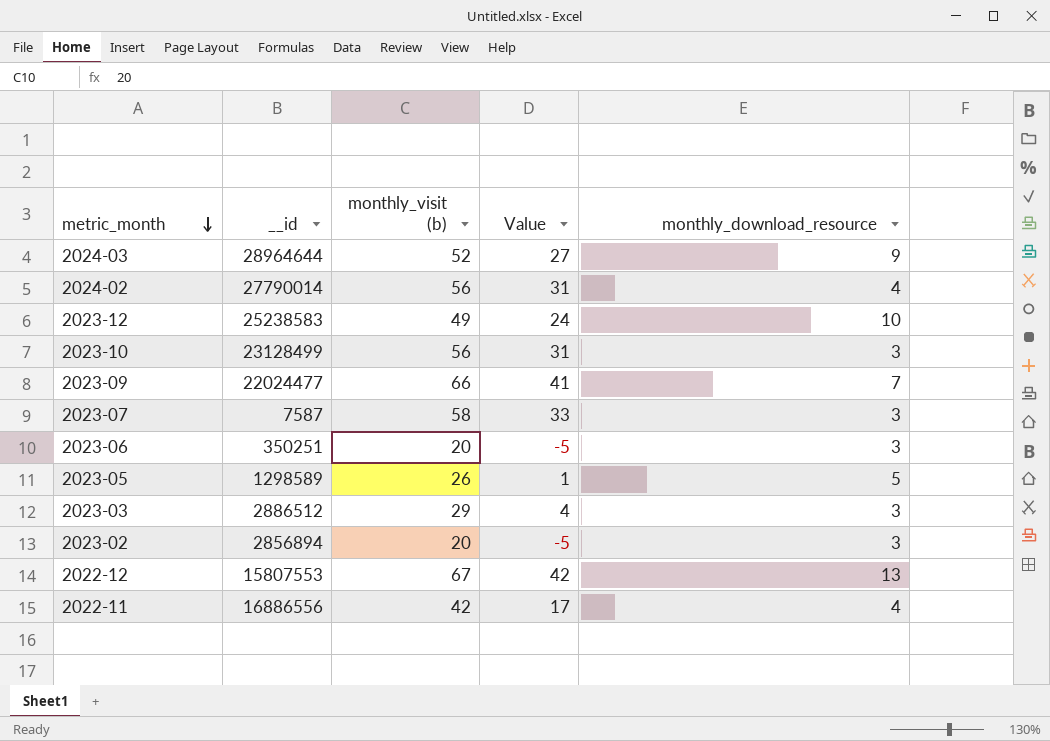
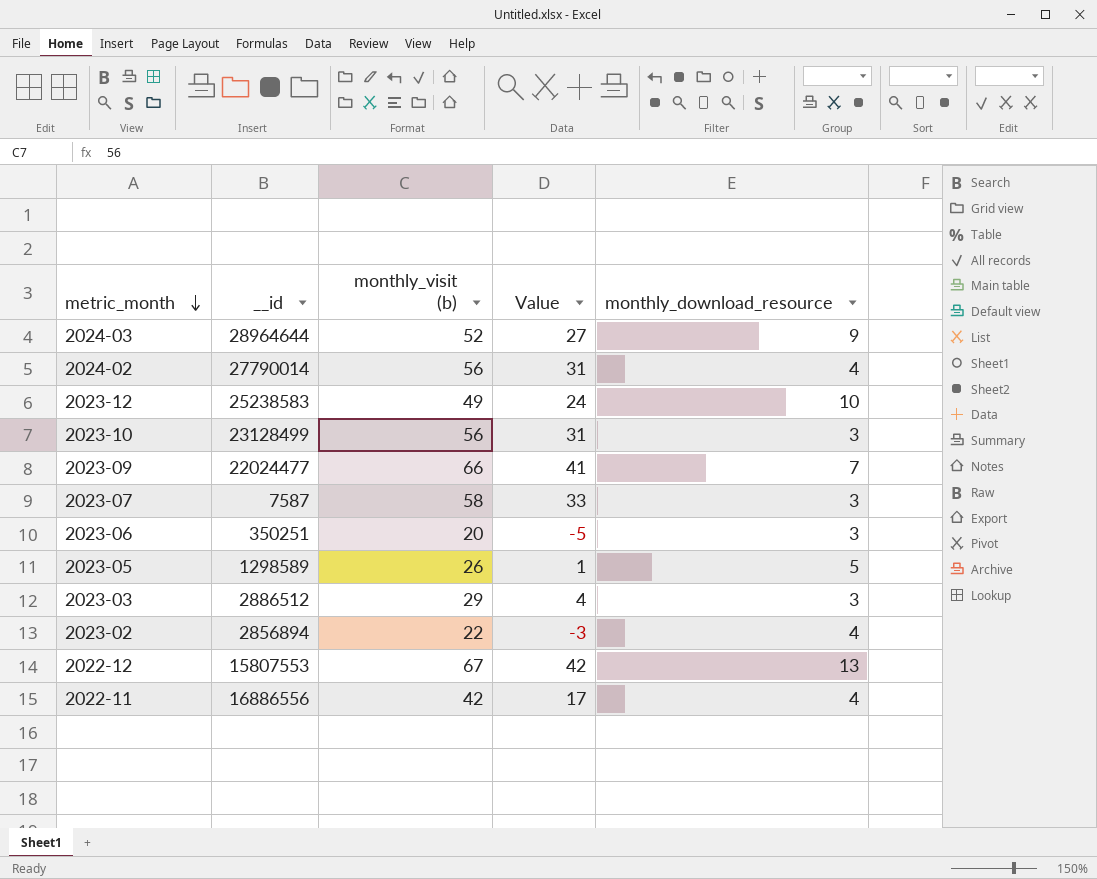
2023-02 | monthly_visit (b): 20 -> 22
2023-02 | Value: -5 -> -3
2023-02 | monthly_download_resource: 3 -> 4

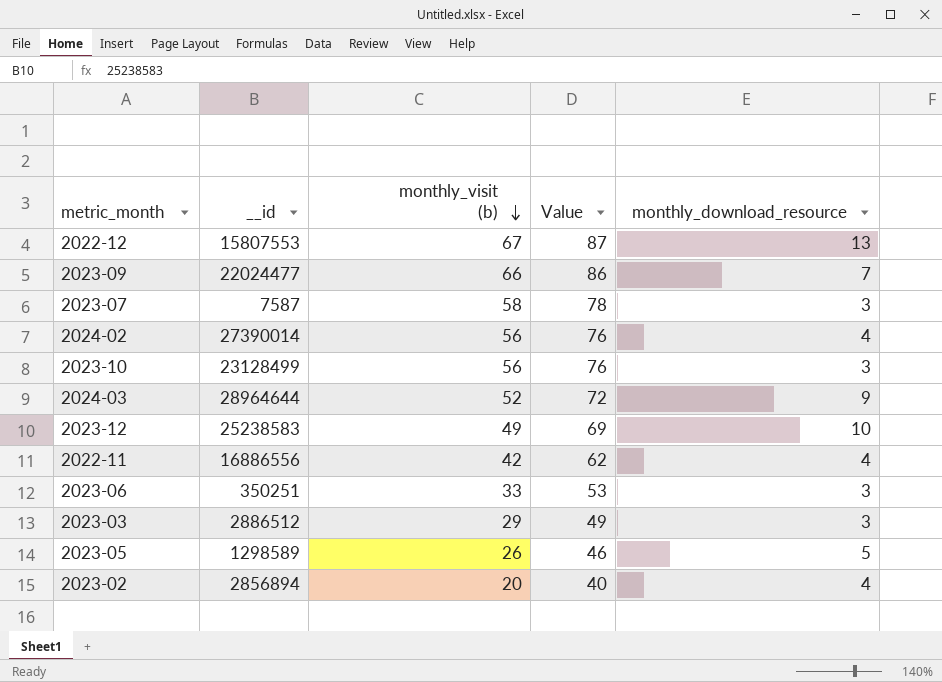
row order: metric_month descending -> monthly_visit (b) descending
column Value | formula: [monthly_visit (b)] - 25 -> [monthly_visit (b)] + 20
2024-02 | __id: 27790014 -> 27390014
2023-06 | monthly_visit (b): 20 -> 33
2023-02 | monthly_visit (b): 22 -> 20

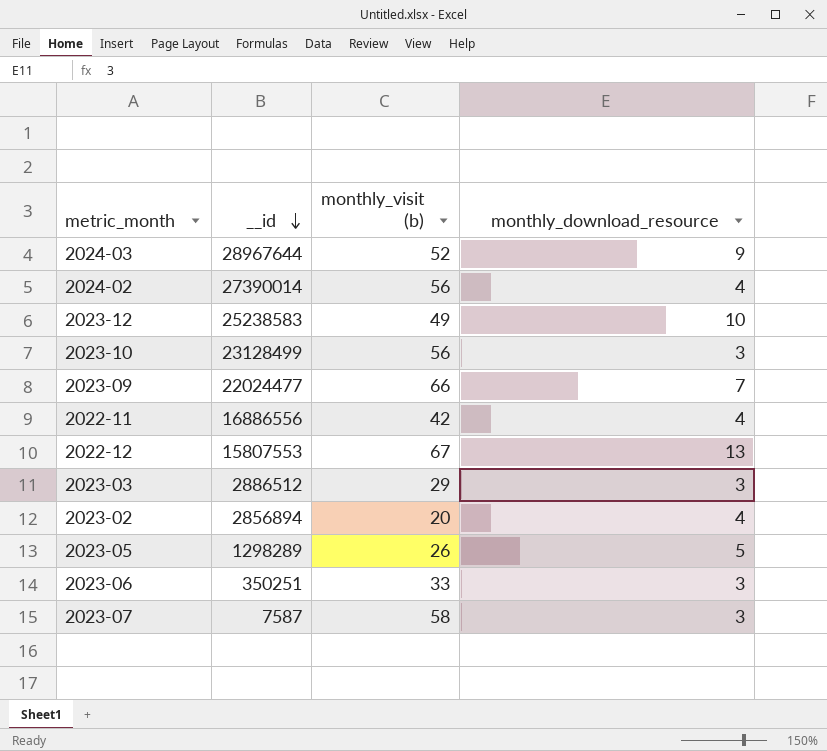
row order: monthly_visit (b) descending -> __id descending
column Value | formula: [monthly_visit (b)] + 20 -> none
2024-03 | __id: 28964644 -> 28967644
2023-05 | __id: 1298589 -> 1298289

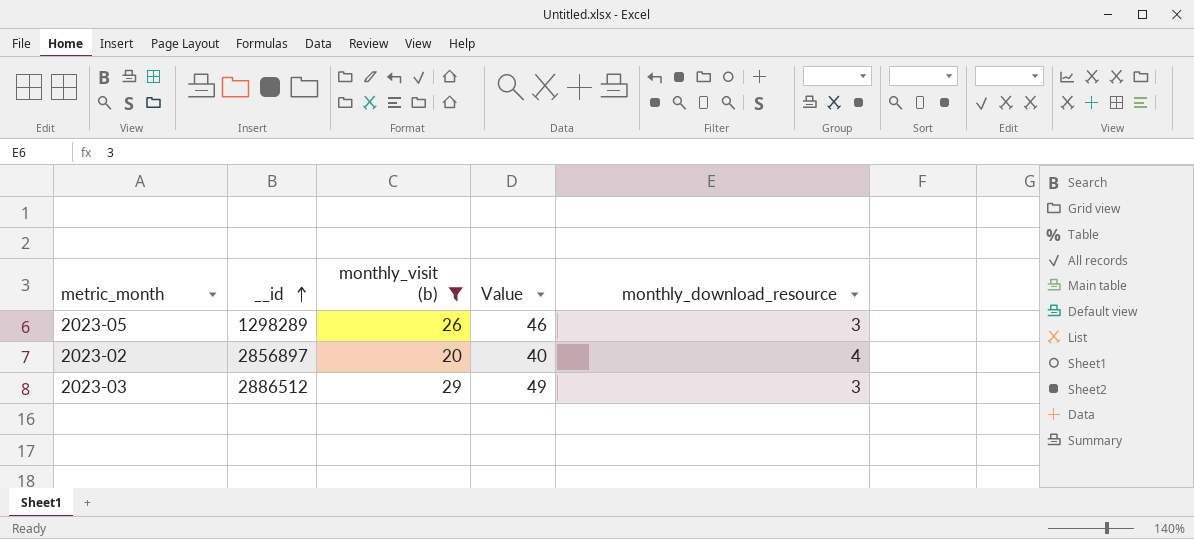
filter: none -> monthly_visit (b) <= 29
row order: __id descending -> __id ascending
column Value | formula: none -> [monthly_visit (b)] + 20
2023-05 | monthly_download_resource: 5 -> 3
2023-02 | __id: 2856894 -> 2856897

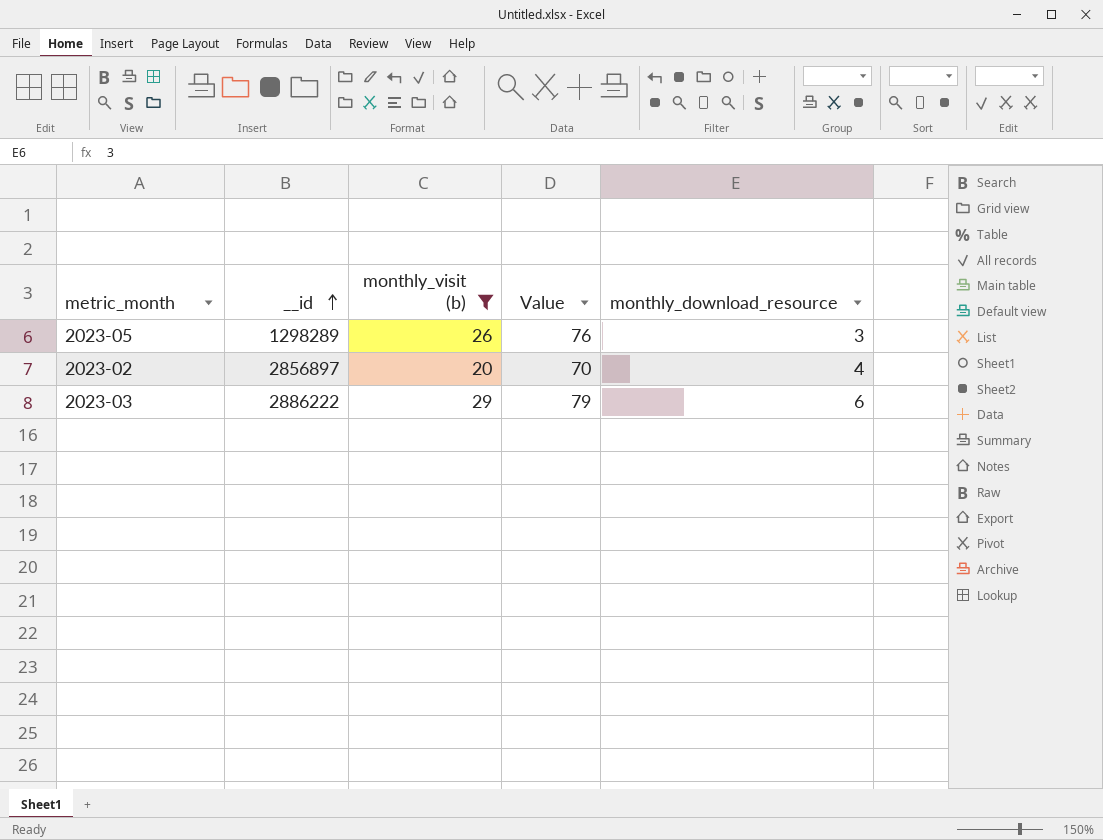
column Value | formula: [monthly_visit (b)] + 20 -> [monthly_visit (b)] + 50
2023-03 | __id: 2886512 -> 2886222
2023-03 | monthly_download_resource: 3 -> 6

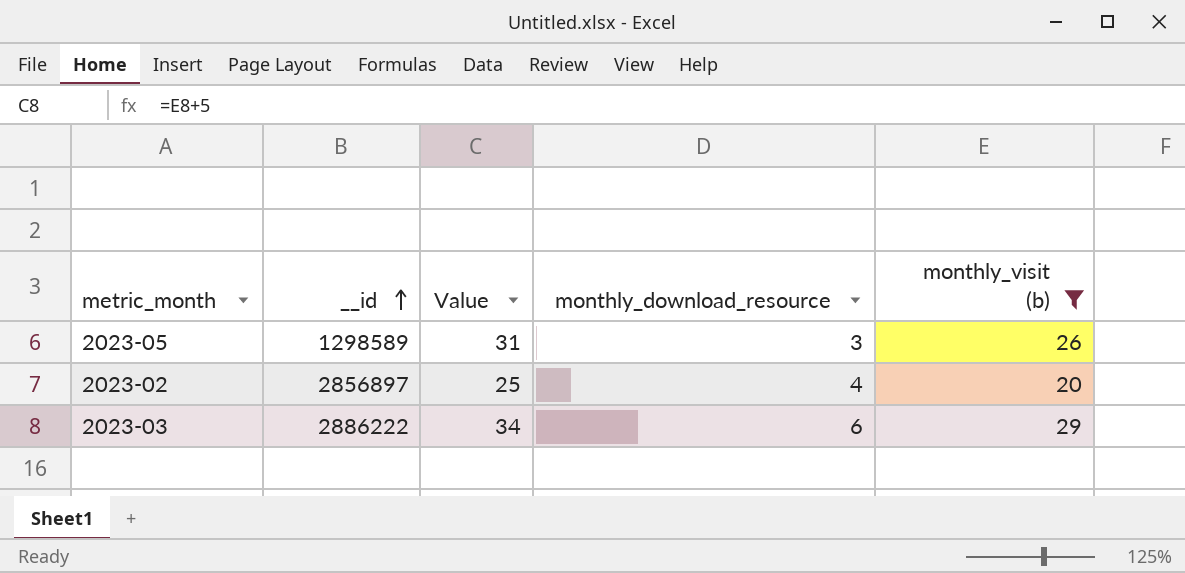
column Value | formula: [monthly_visit (b)] + 50 -> [monthly_visit (b)] + 5
column monthly_visit (b) | position: 3 -> 5
2023-05 | __id: 1298289 -> 1298589

